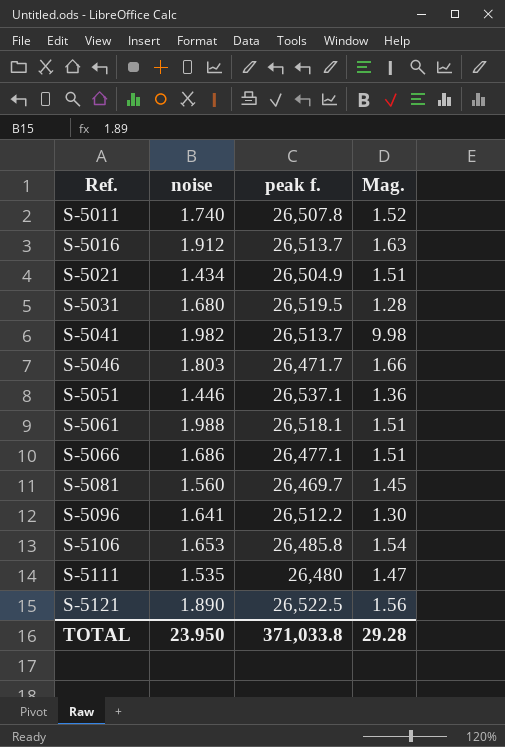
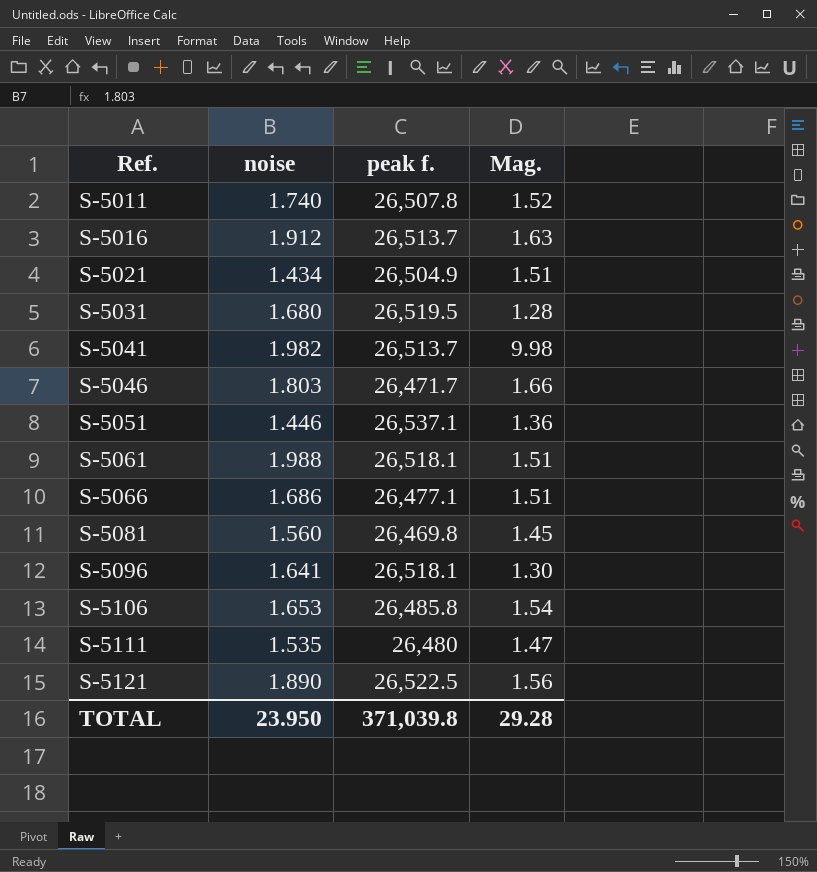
S-5081 | peak f.: 26,469.7 -> 26,469.8
S-5096 | peak f.: 26,512.2 -> 26,518.1
TOTAL | peak f.: 371,033.8 -> 371,039.8

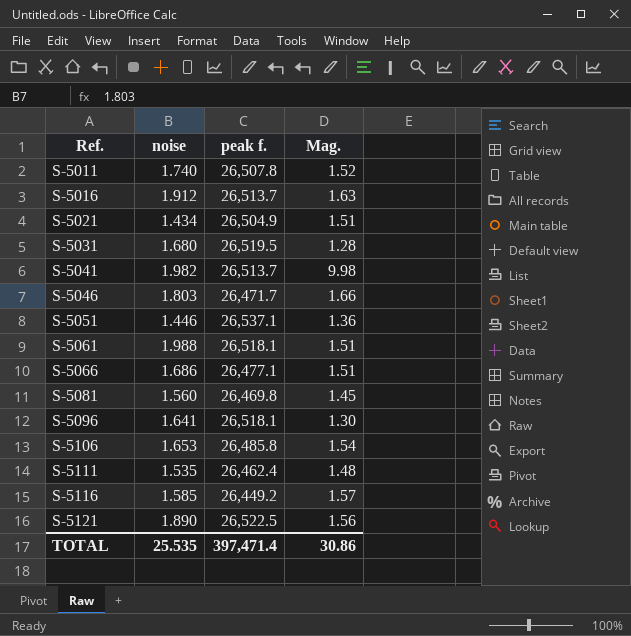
S-5111 | peak f.: 26,480 -> 26,462.4
S-5111 | Mag.: 1.47 -> 1.48
row S-5116: none -> 1.585 | 26,449.2 | 1.57
TOTAL | noise: 23.950 -> 25.535
TOTAL | peak f.: 371,039.8 -> 397,471.4
TOTAL | Mag.: 29.28 -> 30.86

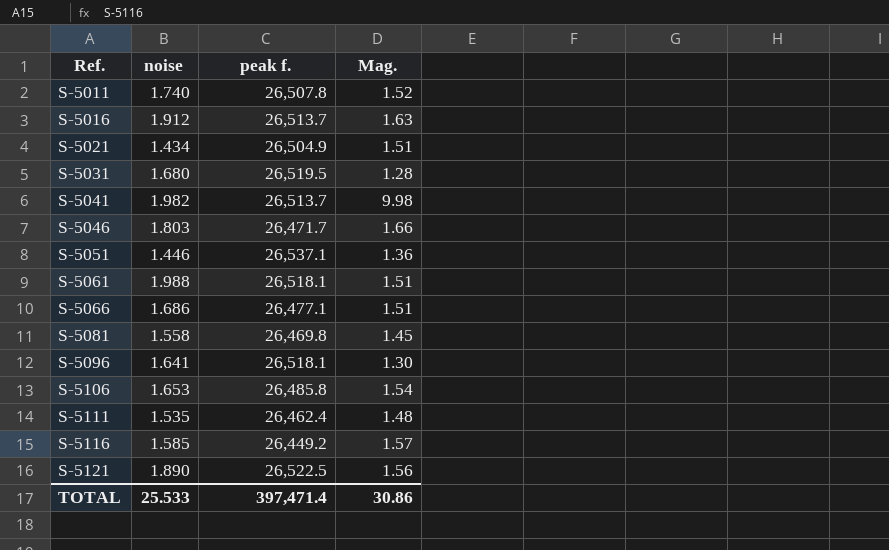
S-5081 | noise: 1.560 -> 1.558
TOTAL | noise: 25.535 -> 25.533

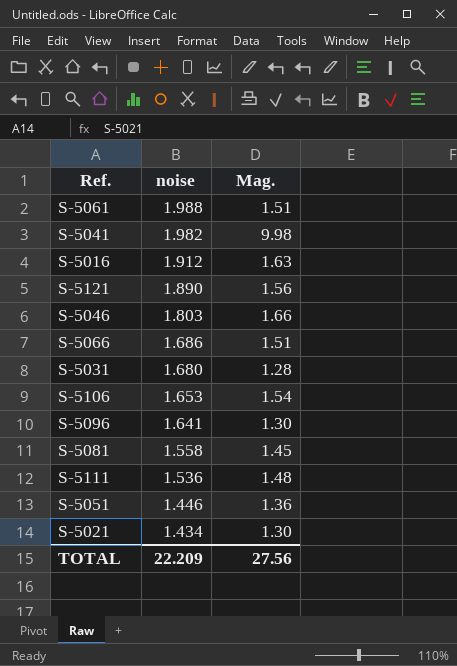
row order: Ref. ascending -> noise descending
column peak f. | position: 3 -> none
row S-5011: 1.740 | 26,507.8 | 1.52 -> none
row S-5116: 1.585 | 26,449.2 | 1.57 -> none
S-5111 | noise: 1.535 -> 1.536
S-5021 | Mag.: 1.51 -> 1.30
TOTAL | noise: 25.533 -> 22.209
TOTAL | Mag.: 30.86 -> 27.56

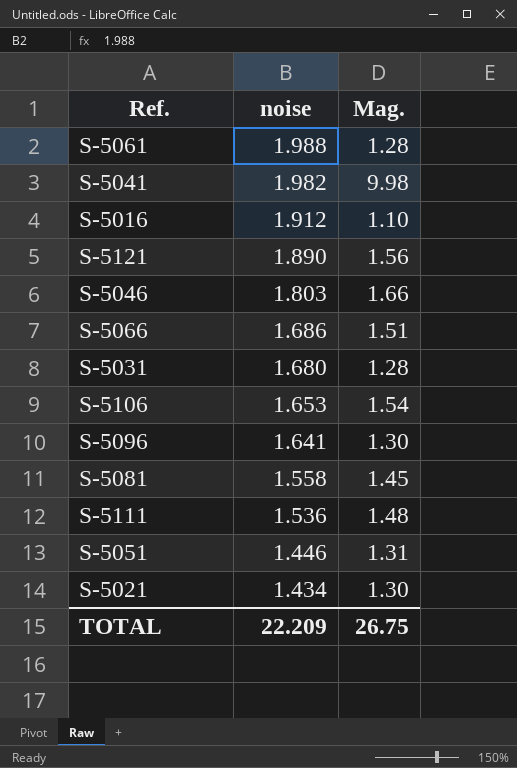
S-5061 | Mag.: 1.51 -> 1.28
S-5016 | Mag.: 1.63 -> 1.10
S-5051 | Mag.: 1.36 -> 1.31
TOTAL | Mag.: 27.56 -> 26.75

